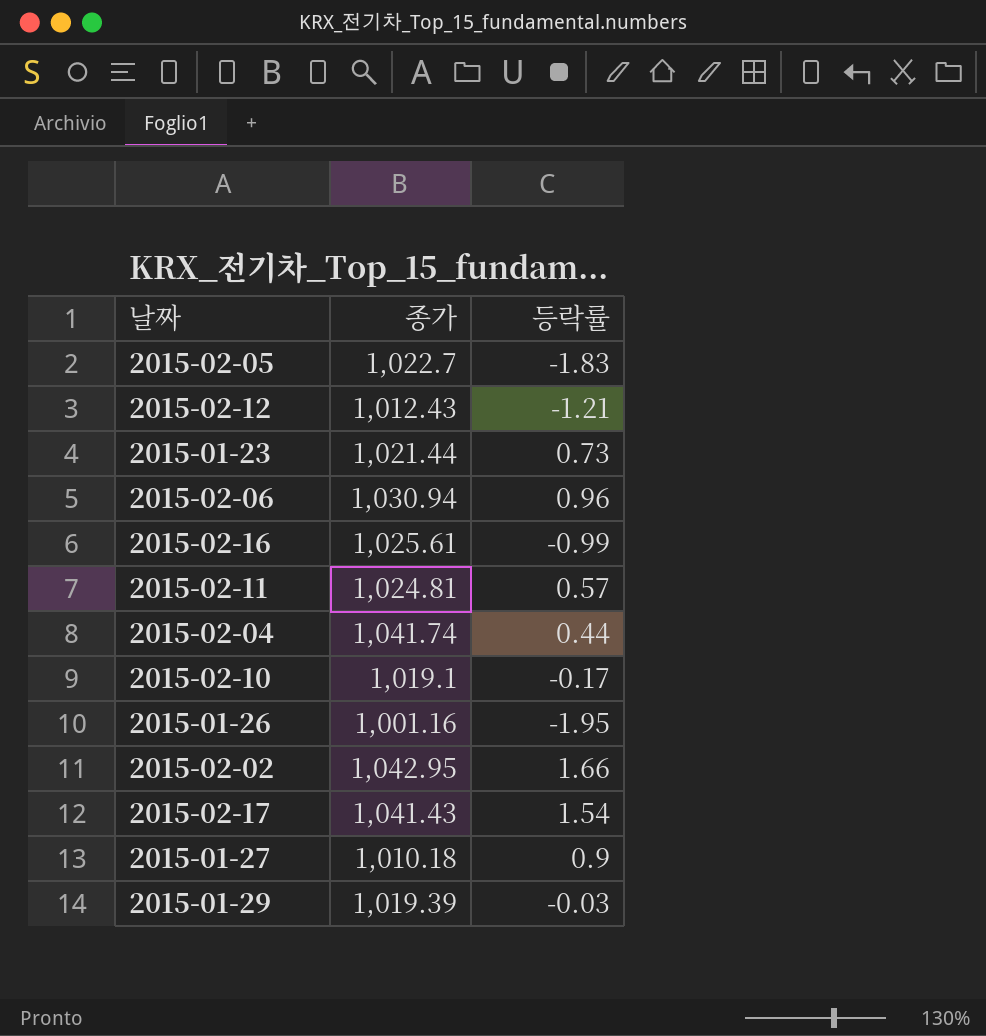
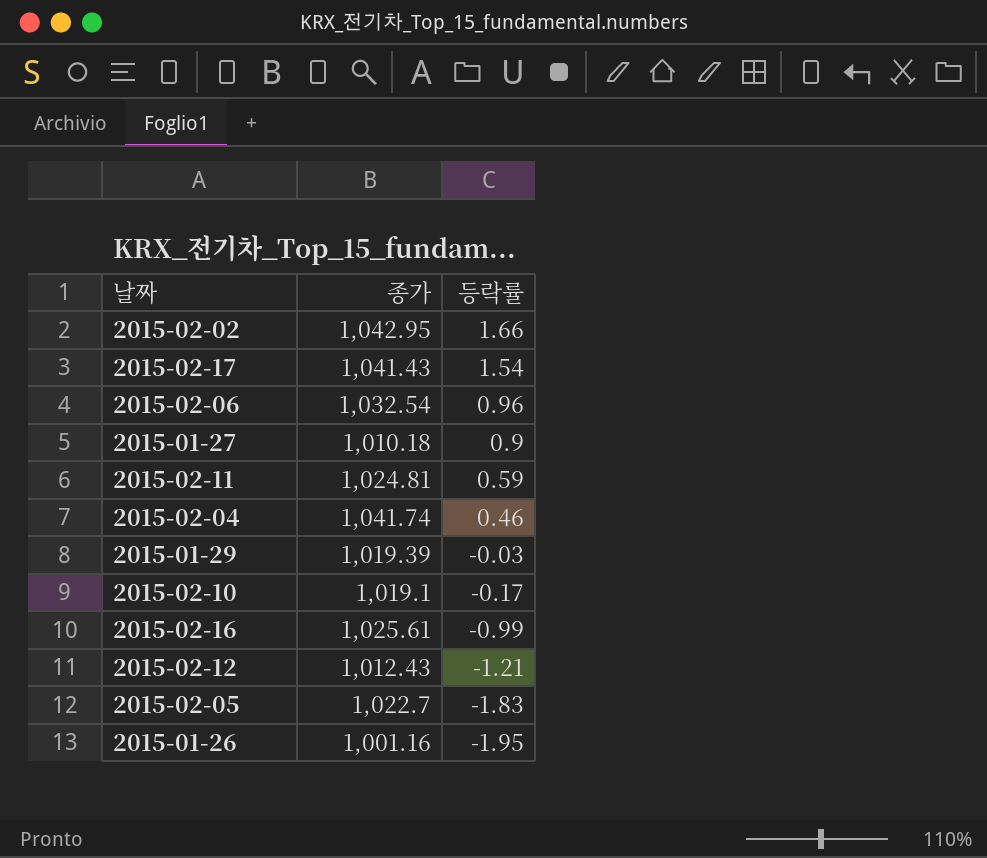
row order: none -> 등락률 descending
row 2015-01-23: 1,021.44 | 0.73 -> none
2015-02-06 | 종가: 1,030.94 -> 1,032.54
2015-02-11 | 등락률: 0.57 -> 0.59
2015-02-04 | 등락률: 0.44 -> 0.46

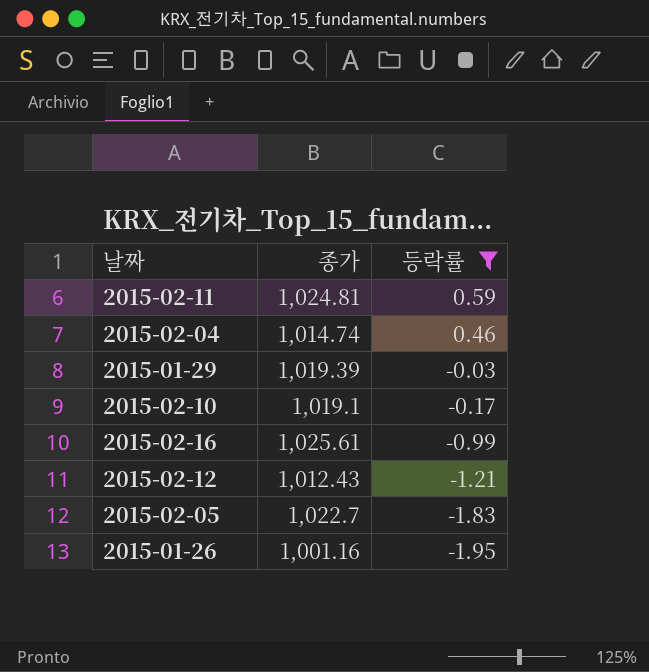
filter: none -> 등락률 <= 0.59
2015-02-04 | 종가: 1,041.74 -> 1,014.74

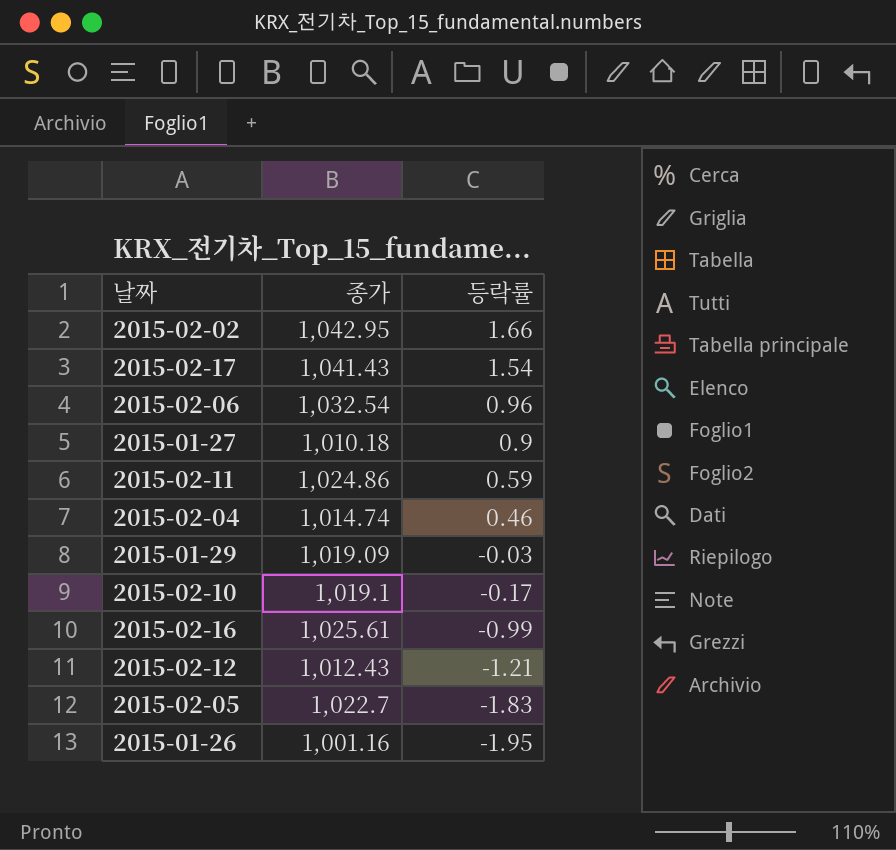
filter: 등락률 <= 0.59 -> none
2015-02-11 | 종가: 1,024.81 -> 1,024.86
2015-01-29 | 종가: 1,019.39 -> 1,019.09

